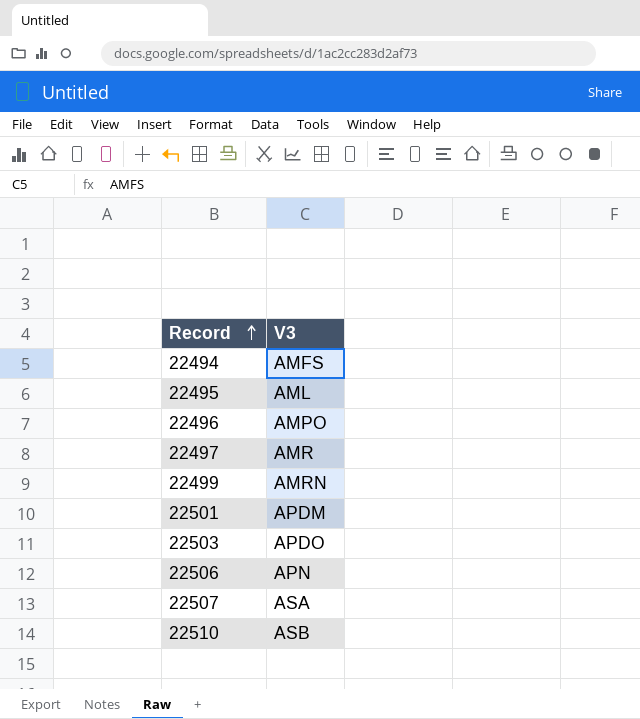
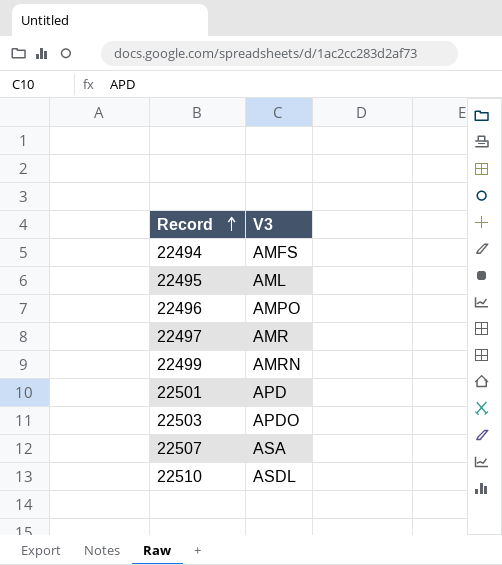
row 22506: APN -> none
22501 | V3: APDM -> APD
22510 | V3: ASB -> ASDL

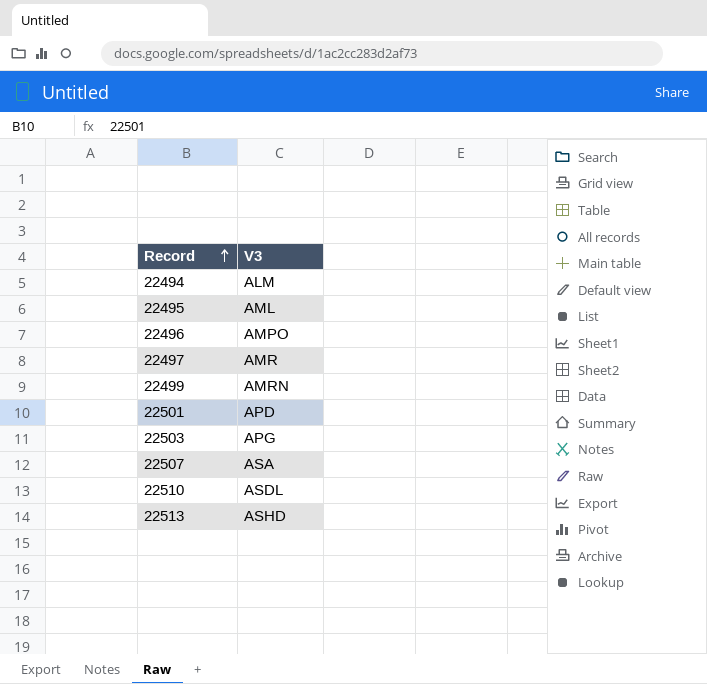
22494 | V3: AMFS -> ALM
22503 | V3: APDO -> APG
row 22513: none -> ASHD

